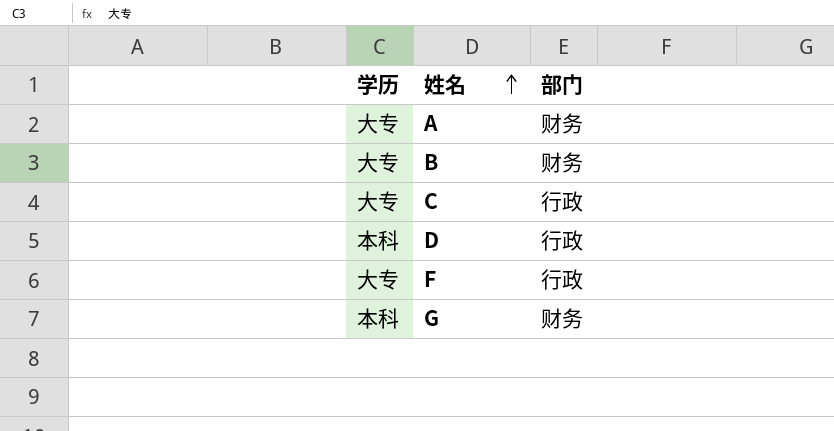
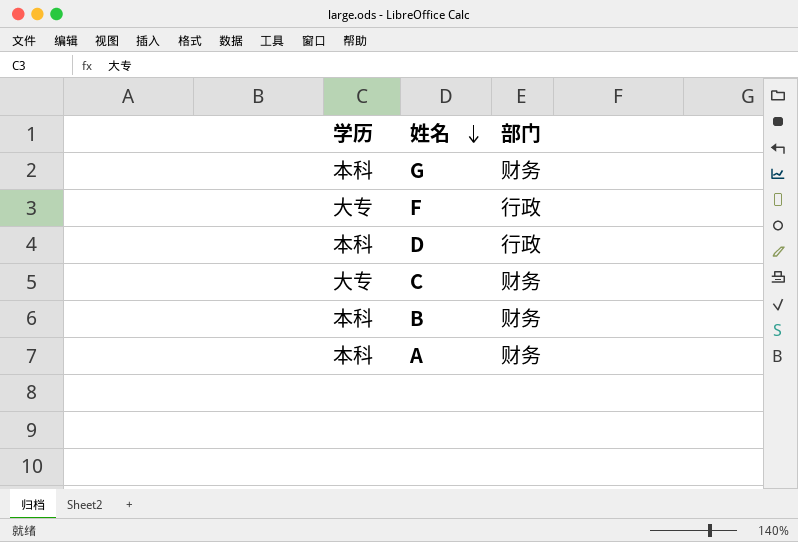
row order: 姓名 ascending -> 姓名 descending
C | 部门: 行政 -> 财务
B | 学历: 大专 -> 本科
A | 学历: 大专 -> 本科

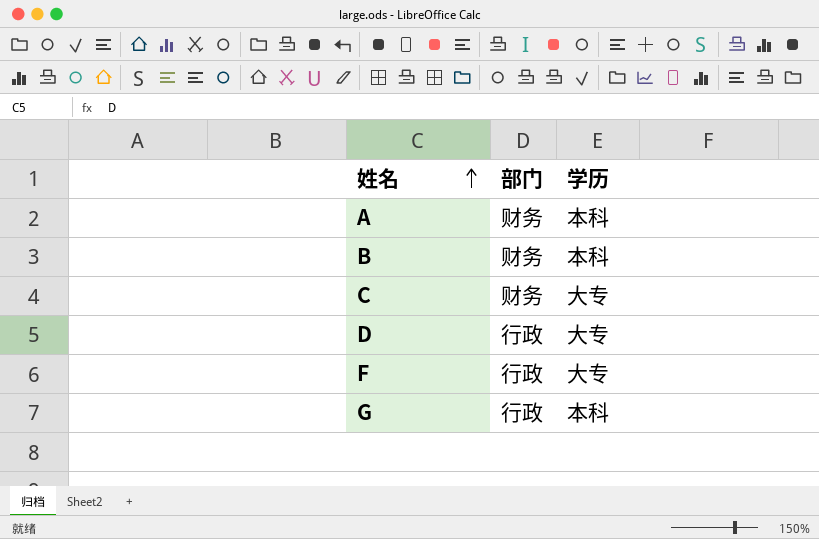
row order: 姓名 descending -> 姓名 ascending
column 学历 | position: 1 -> 3
D | 学历: 本科 -> 大专
G | 部门: 财务 -> 行政

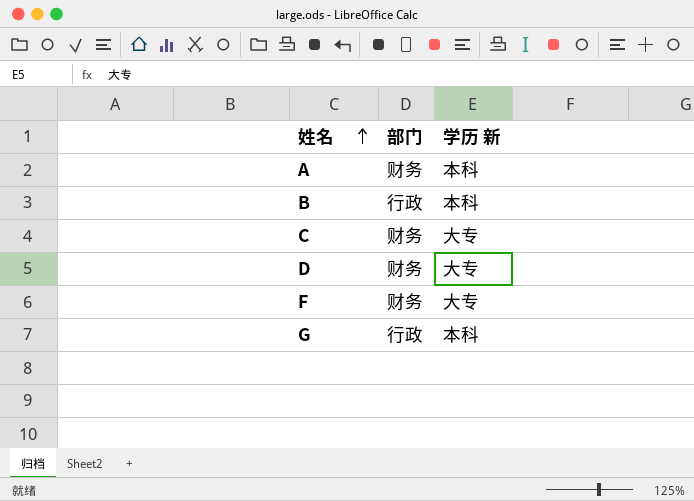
column name: 学历 -> 学历 新
B | 部门: 财务 -> 行政
D | 部门: 行政 -> 财务
F | 部门: 行政 -> 财务

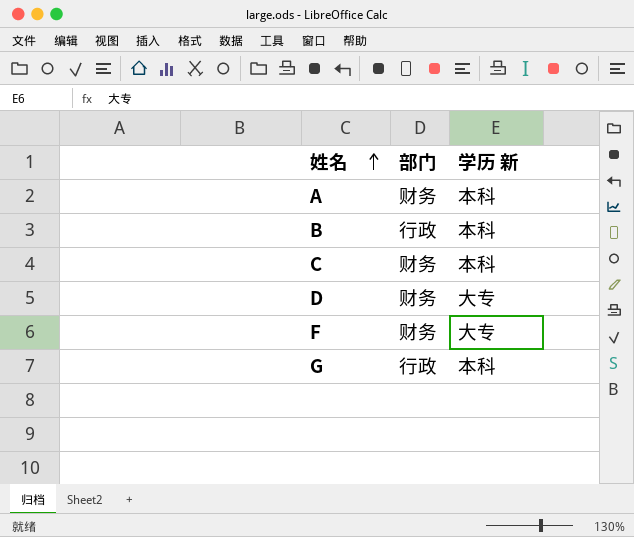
C | 学历 新: 大专 -> 本科

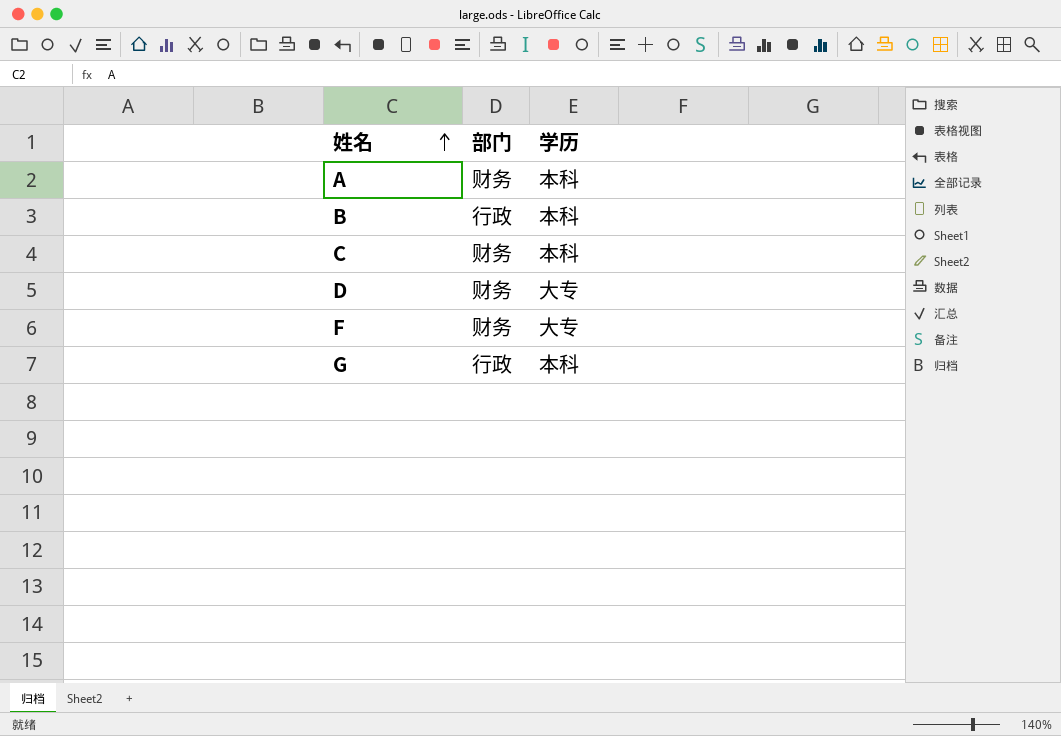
column name: 学历 新 -> 学历

